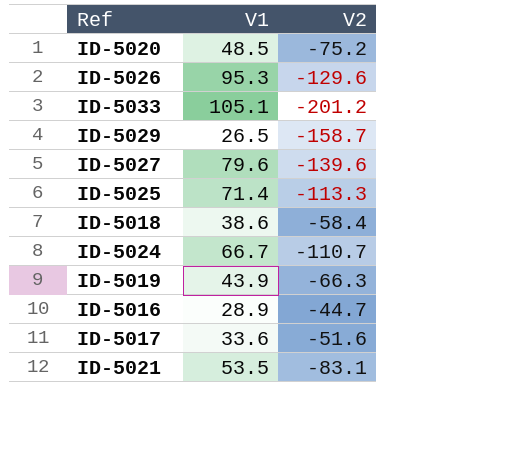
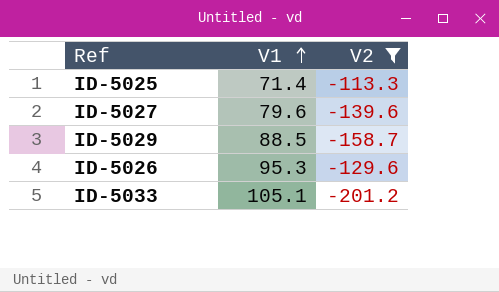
filter: none -> V2 <= -113.3
row order: none -> V1 ascending
ID-5029 | V1: 26.5 -> 88.5

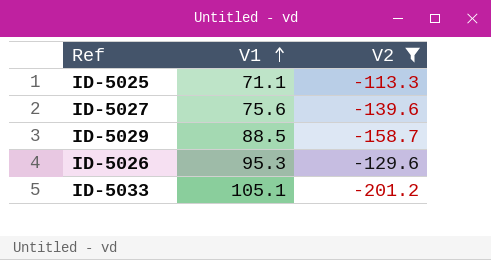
ID-5025 | V1: 71.4 -> 71.1
ID-5027 | V1: 79.6 -> 75.6

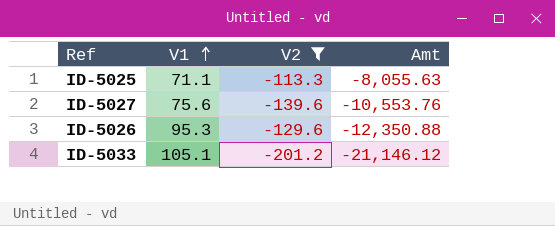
column Amt | formula: none -> [V1] * [V2]
row ID-5029: 88.5 | -158.7 -> none

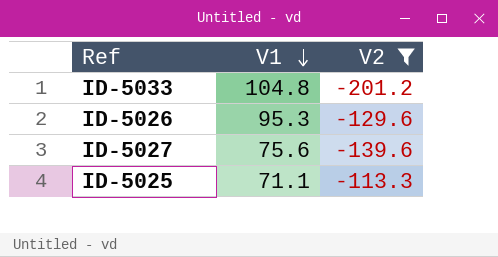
row order: V1 ascending -> V1 descending
column Amt | formula: [V1] * [V2] -> none
ID-5033 | V1: 105.1 -> 104.8

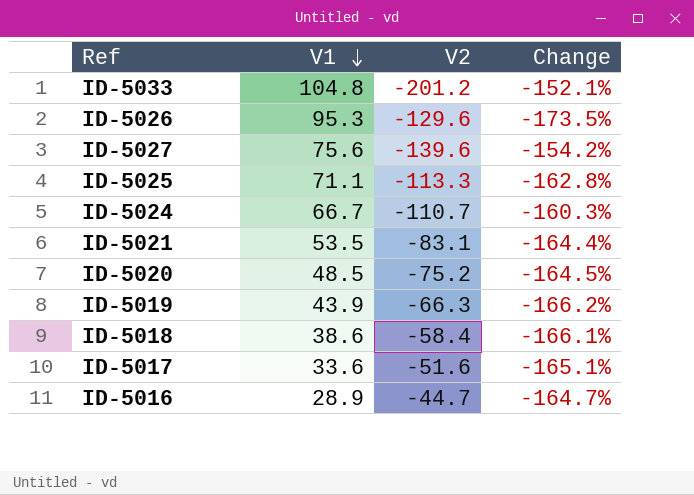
filter: V2 <= -113.3 -> none
column Change | formula: none -> ([V1] - [V2]) / [V2]

